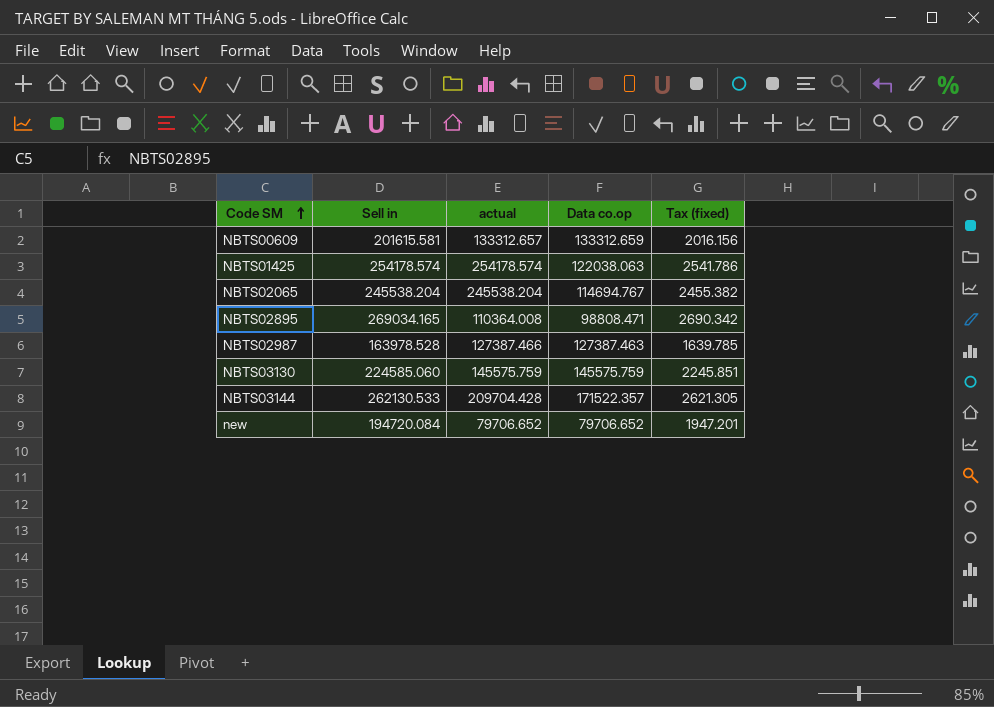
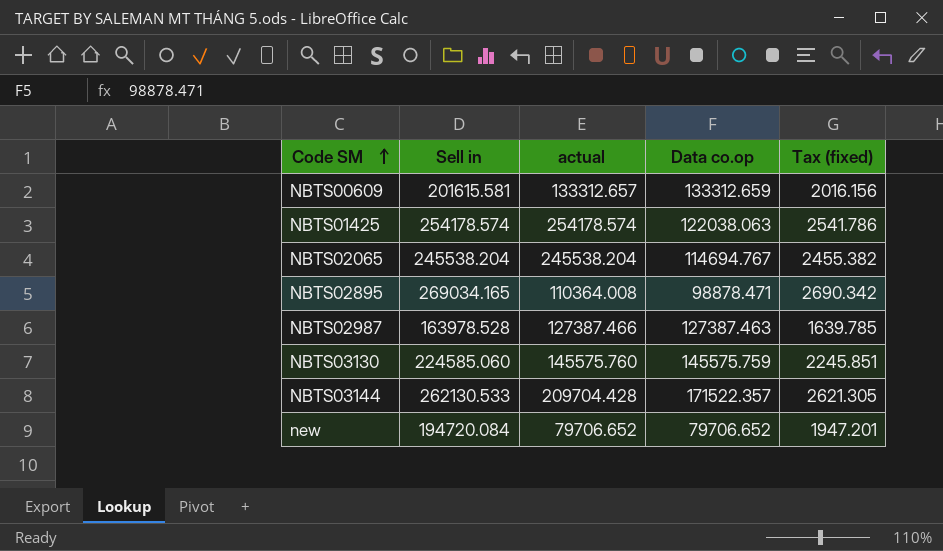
NBTS02895 | Data co.op: 98808.471 -> 98878.471
NBTS03130 | actual: 145575.759 -> 145575.760

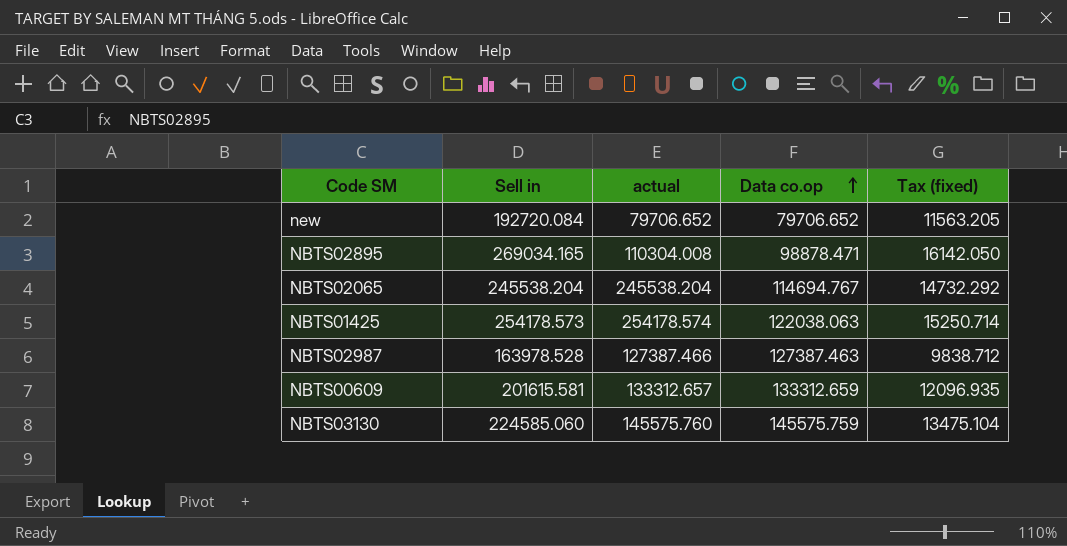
row order: Code SM ascending -> Data co.op ascending
column Tax (fixed) | formula: [Sell in] * 0.01 -> [Sell in] * 0.06
row NBTS03144: 262130.533 | 209704.428 | 171522.357 | 2621.305 -> none
new | Sell in: 194720.084 -> 192720.084
NBTS02895 | actual: 110364.008 -> 110304.008
NBTS01425 | Sell in: 254178.574 -> 254178.573

